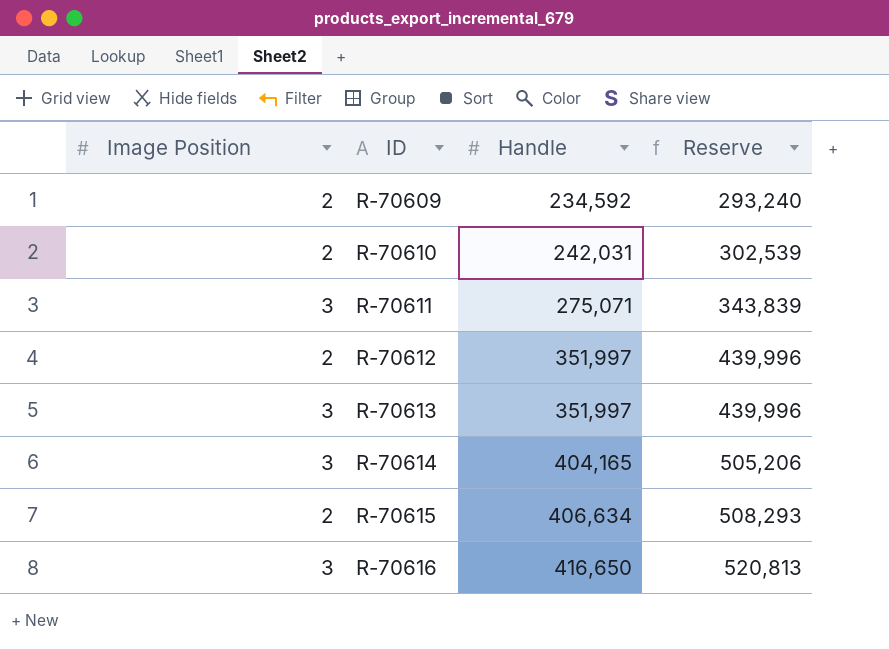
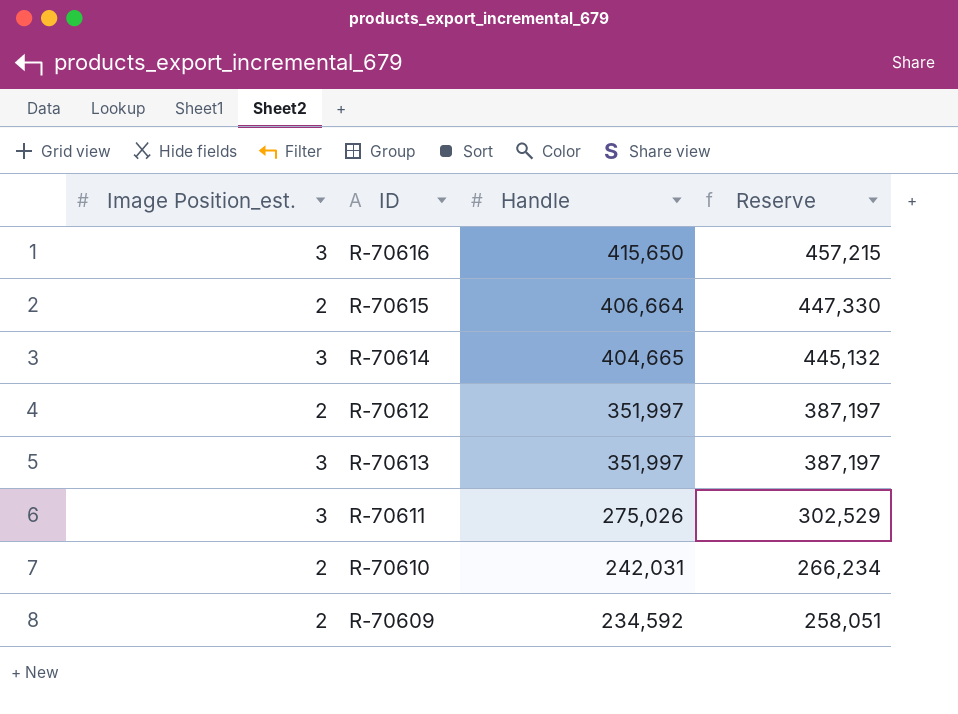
row order: ID ascending -> Handle descending
column name: Image Position -> Image Position_est.
column Reserve | formula: [Handle] * 1.25 -> [Handle] * 1.1
R-70616 | Handle: 416,650 -> 415,650
R-70615 | Handle: 406,634 -> 406,664
R-70614 | Handle: 404,165 -> 404,665
R-70611 | Handle: 275,071 -> 275,026

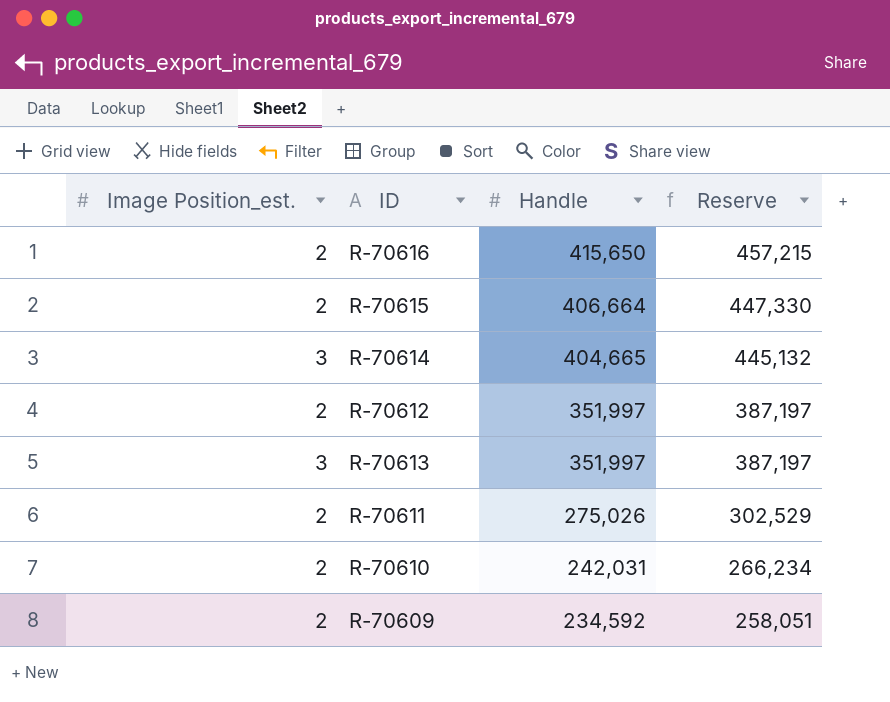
R-70616 | Image Position_est.: 3 -> 2
R-70611 | Image Position_est.: 3 -> 2

